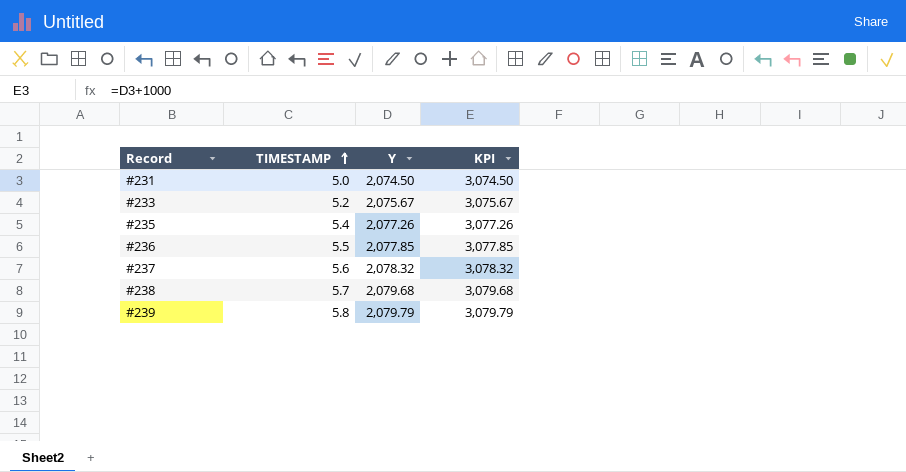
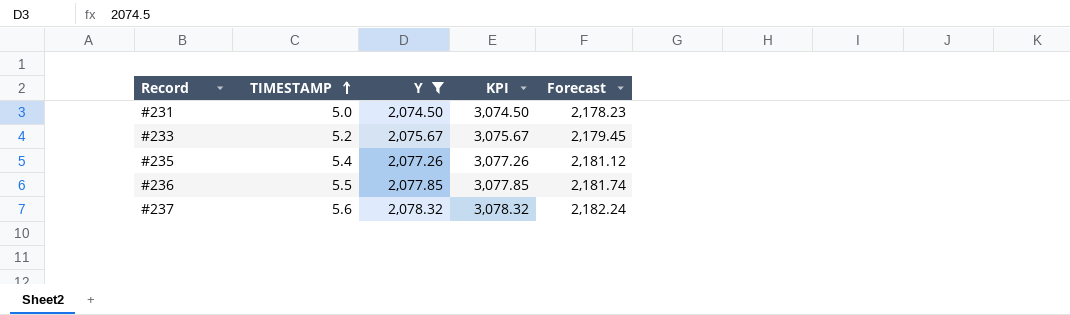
filter: none -> Y <= 2,078.32
column Forecast | formula: none -> [Y] * 1.05

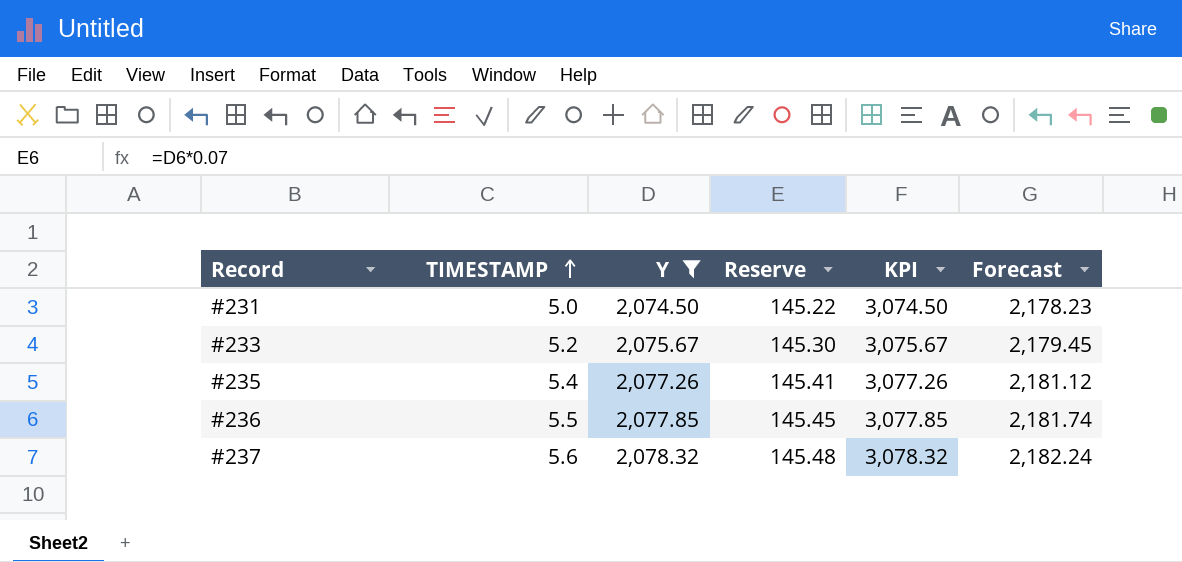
column Reserve | formula: none -> [Y] * 0.07

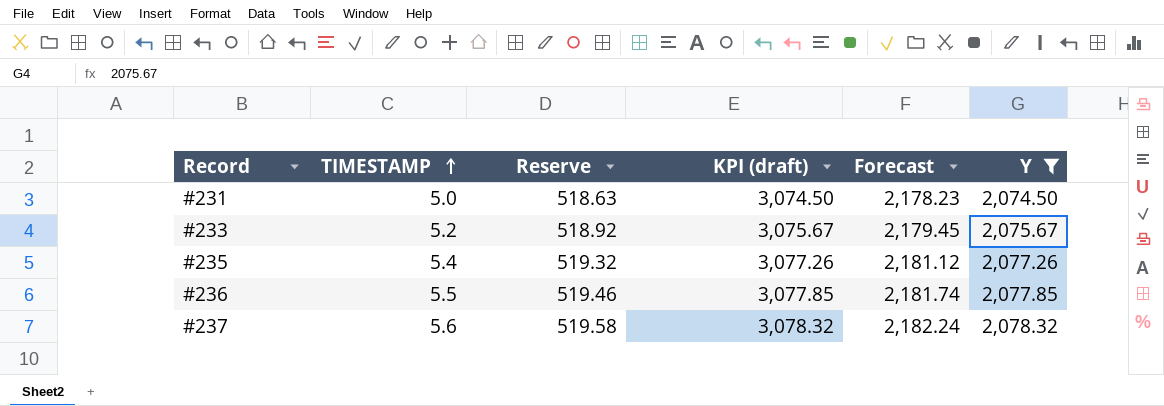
column Reserve | formula: [Y] * 0.07 -> [Y] * 0.25
column name: KPI -> KPI (draft)
column Y | position: 3 -> 6

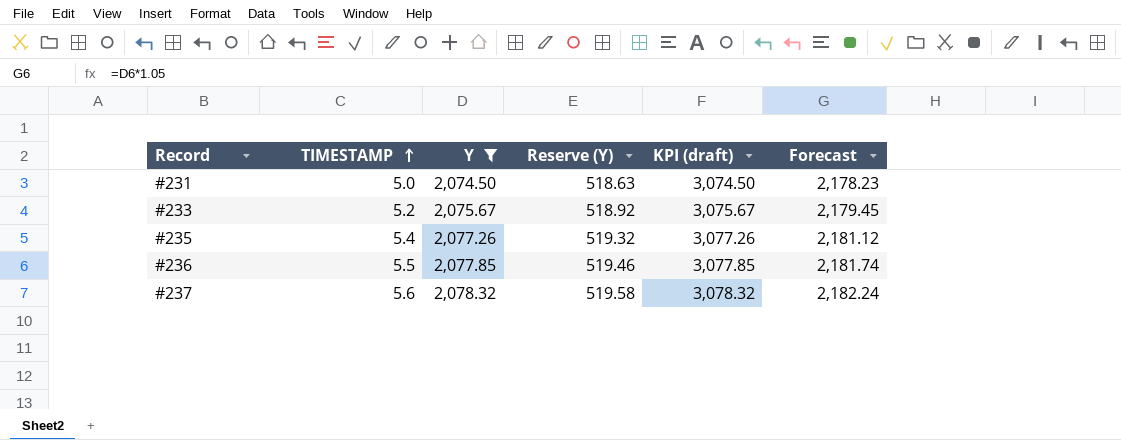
column Y | position: 6 -> 3
column name: Reserve -> Reserve (Y)

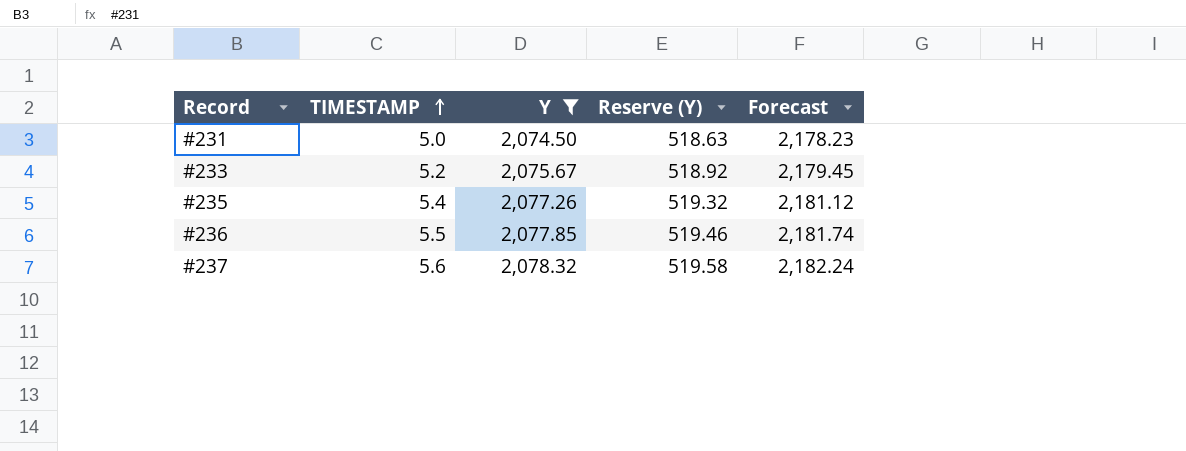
column KPI (draft) | formula: [Y] + 1000 -> none

